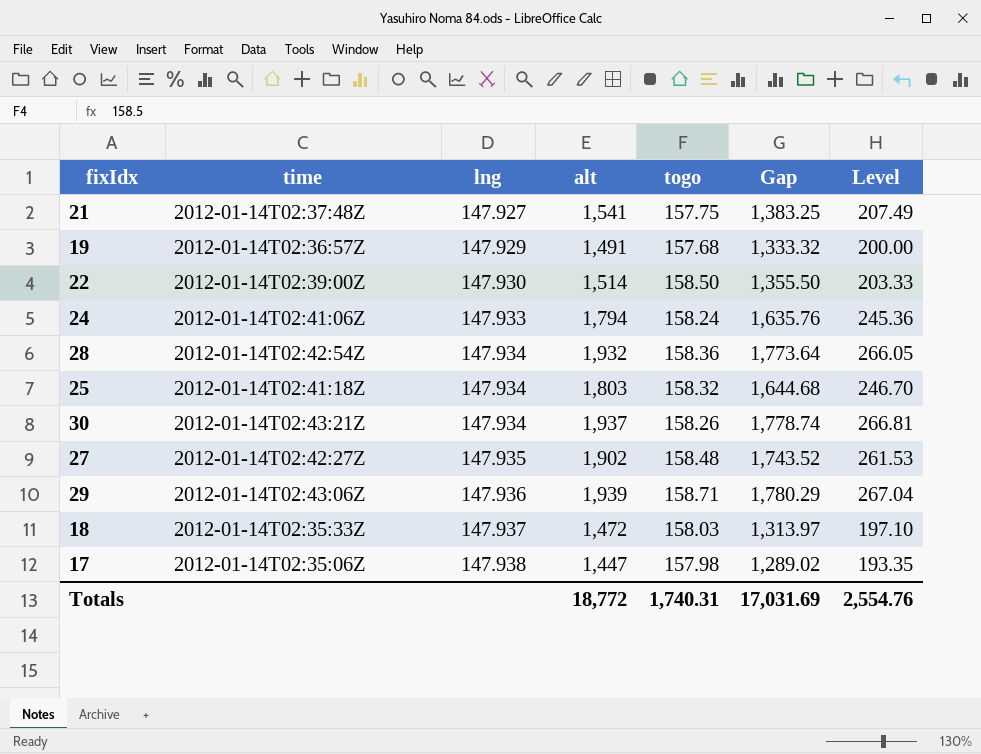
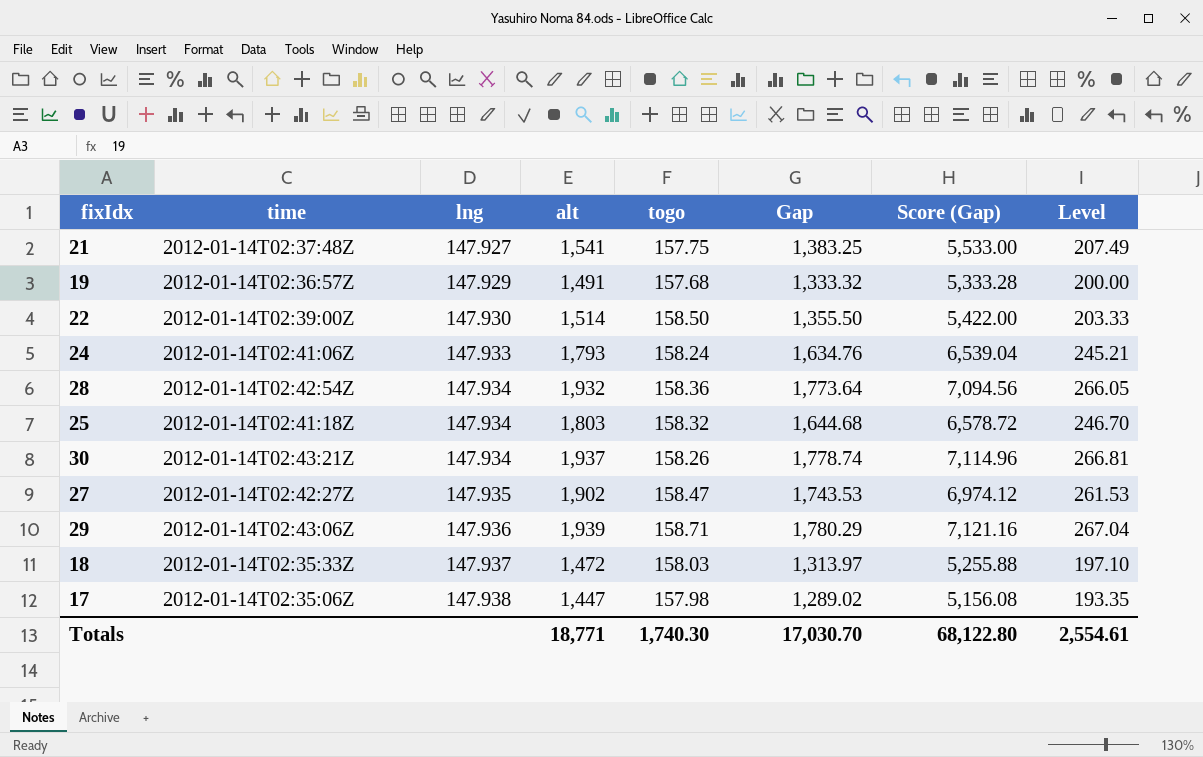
column Score (Gap) | formula: none -> [Gap] * 4
24 | alt: 1,794 -> 1,793
24 | Gap: 1,635.76 -> 1,634.76
24 | Level: 245.36 -> 245.21
27 | togo: 158.48 -> 158.47
27 | Gap: 1,743.52 -> 1,743.53
Totals | alt: 18,772 -> 18,771
Totals | togo: 1,740.31 -> 1,740.30
Totals | Gap: 17,031.69 -> 17,030.70
Totals | Level: 2,554.76 -> 2,554.61

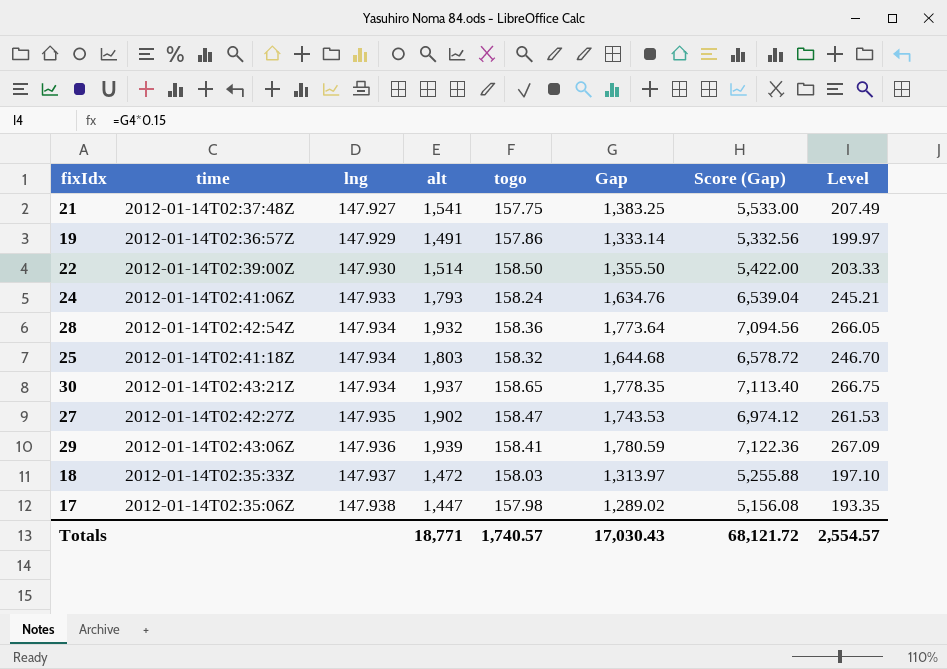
19 | togo: 157.68 -> 157.86
19 | Gap: 1,333.32 -> 1,333.14
19 | Score (Gap): 5,333.28 -> 5,332.56
19 | Level: 200.00 -> 199.97
30 | togo: 158.26 -> 158.65
30 | Gap: 1,778.74 -> 1,778.35
30 | Score (Gap): 7,114.96 -> 7,113.40
30 | Level: 266.81 -> 266.75
29 | togo: 158.71 -> 158.41
29 | Gap: 1,780.29 -> 1,780.59
29 | Score (Gap): 7,121.16 -> 7,122.36
29 | Level: 267.04 -> 267.09
Totals | togo: 1,740.30 -> 1,740.57
Totals | Gap: 17,030.70 -> 17,030.43
Totals | Score (Gap): 68,122.80 -> 68,121.72
Totals | Level: 2,554.61 -> 2,554.57

